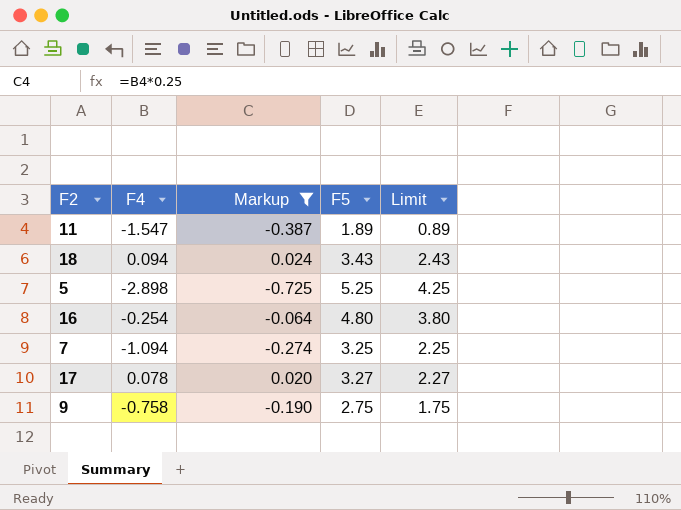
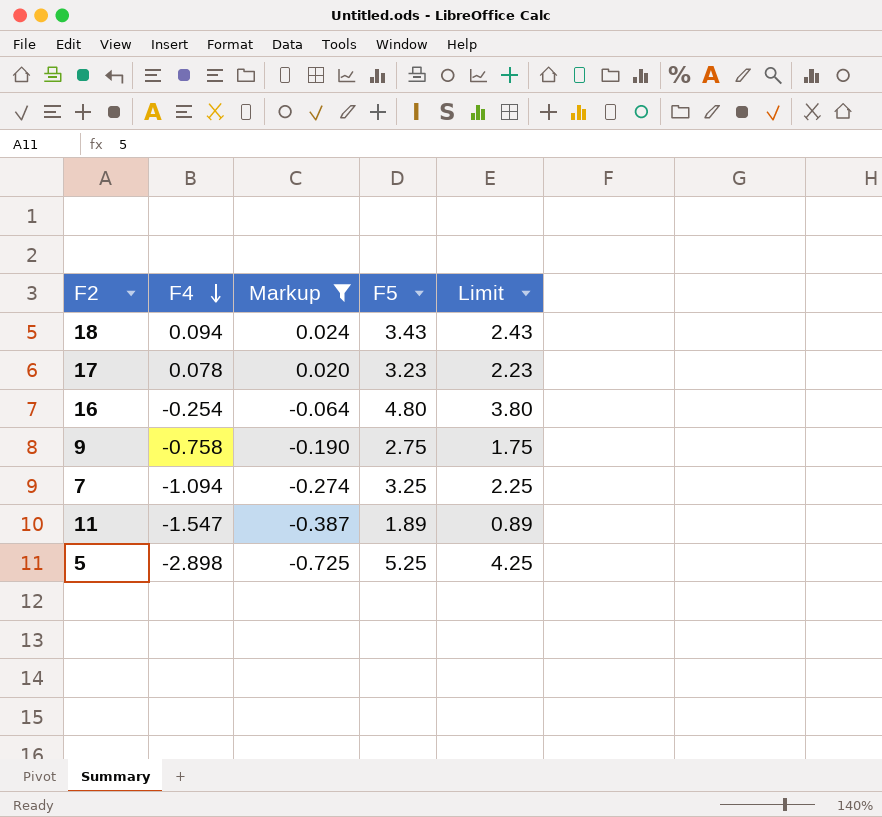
row order: none -> F4 descending
17 | F5: 3.27 -> 3.23
17 | Limit: 2.27 -> 2.23

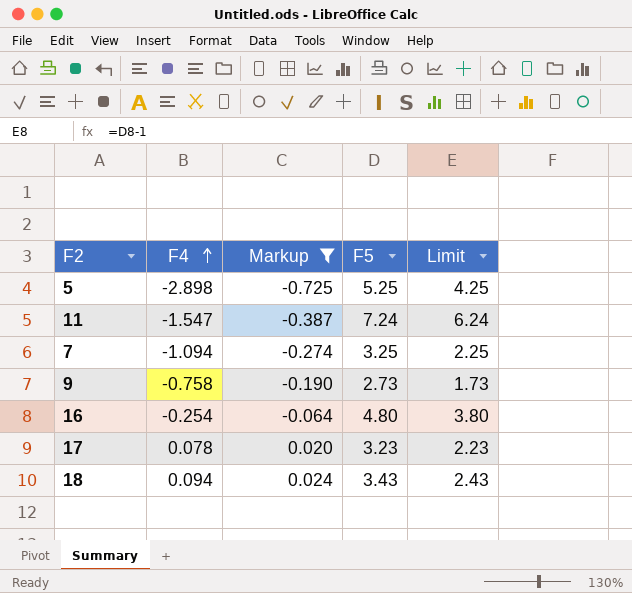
row order: F4 descending -> F4 ascending
11 | F5: 1.89 -> 7.24
11 | Limit: 0.89 -> 6.24
9 | F5: 2.75 -> 2.73
9 | Limit: 1.75 -> 1.73

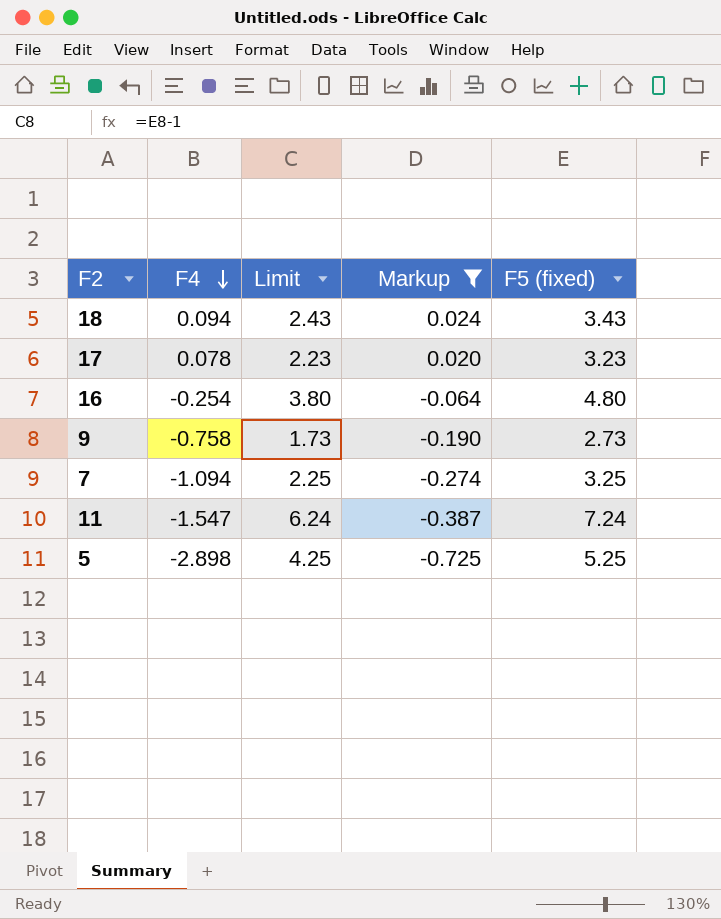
row order: F4 ascending -> F4 descending
column Limit | position: 5 -> 3
column name: F5 -> F5 (fixed)

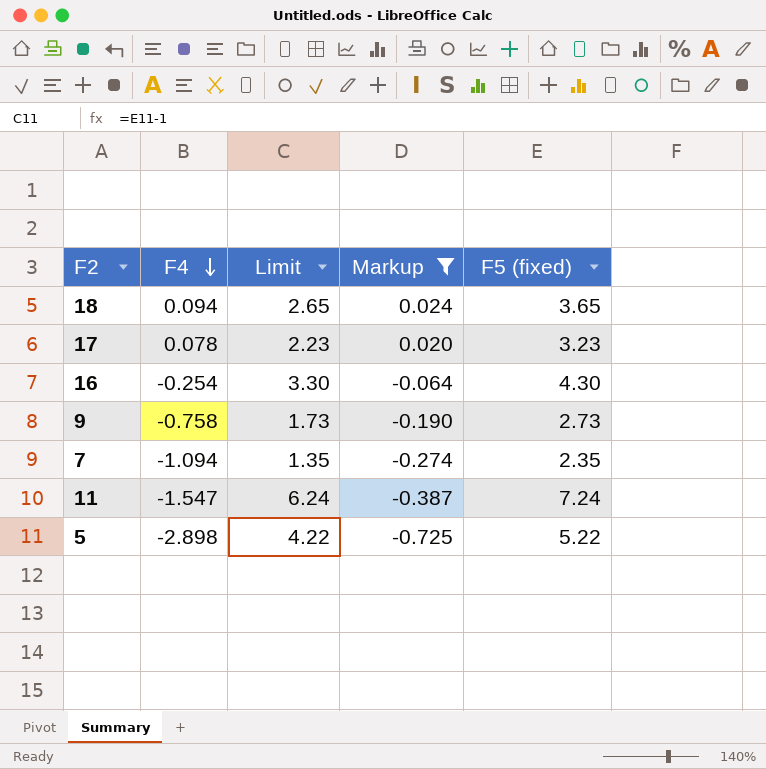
18 | Limit: 2.43 -> 2.65
18 | F5 (fixed): 3.43 -> 3.65
16 | Limit: 3.80 -> 3.30
16 | F5 (fixed): 4.80 -> 4.30
7 | Limit: 2.25 -> 1.35
7 | F5 (fixed): 3.25 -> 2.35
5 | Limit: 4.25 -> 4.22
5 | F5 (fixed): 5.25 -> 5.22

